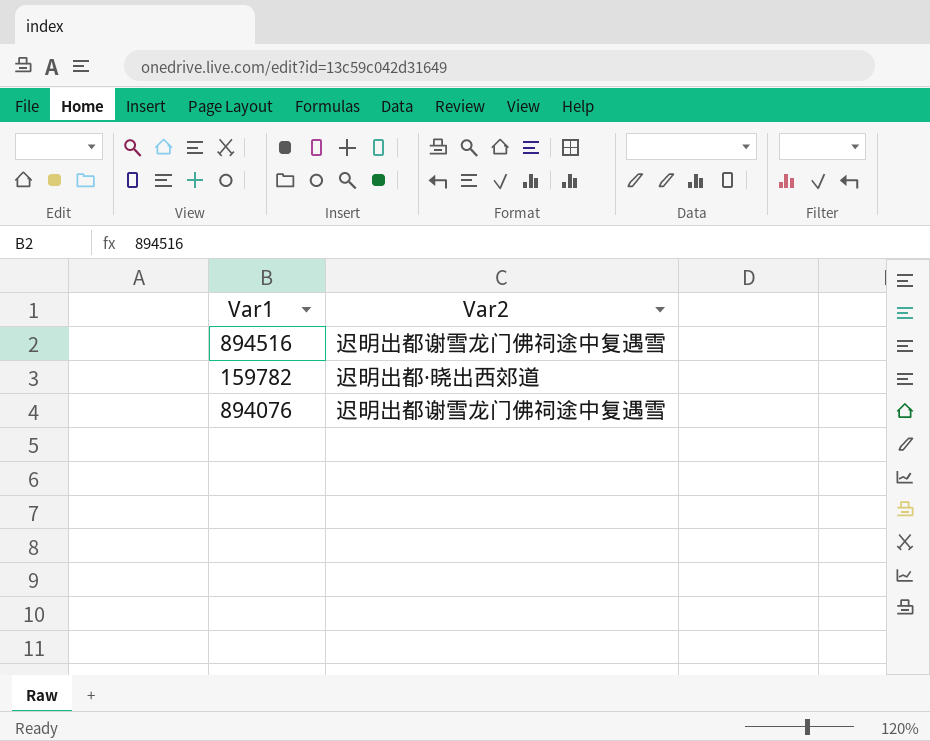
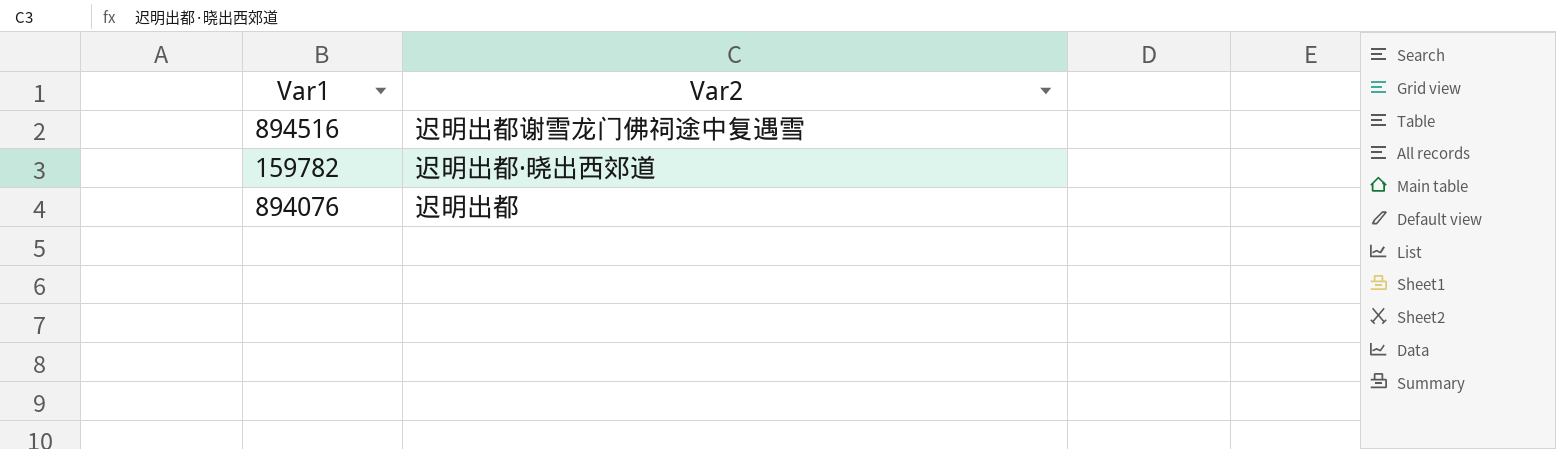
894076 | Var2: 迟明出都谢雪龙门佛祠途中复遇雪 -> 迟明出都

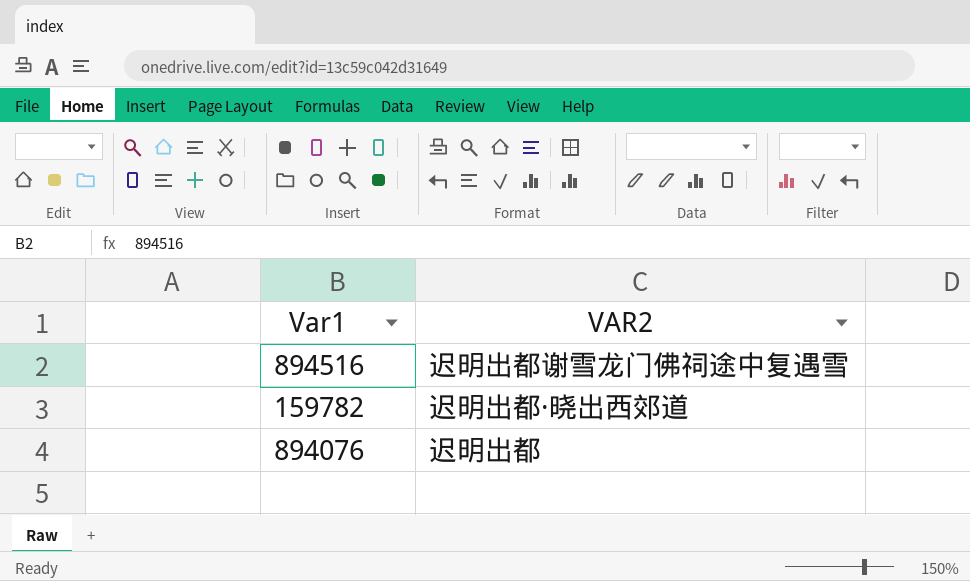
column name: Var2 -> VAR2

